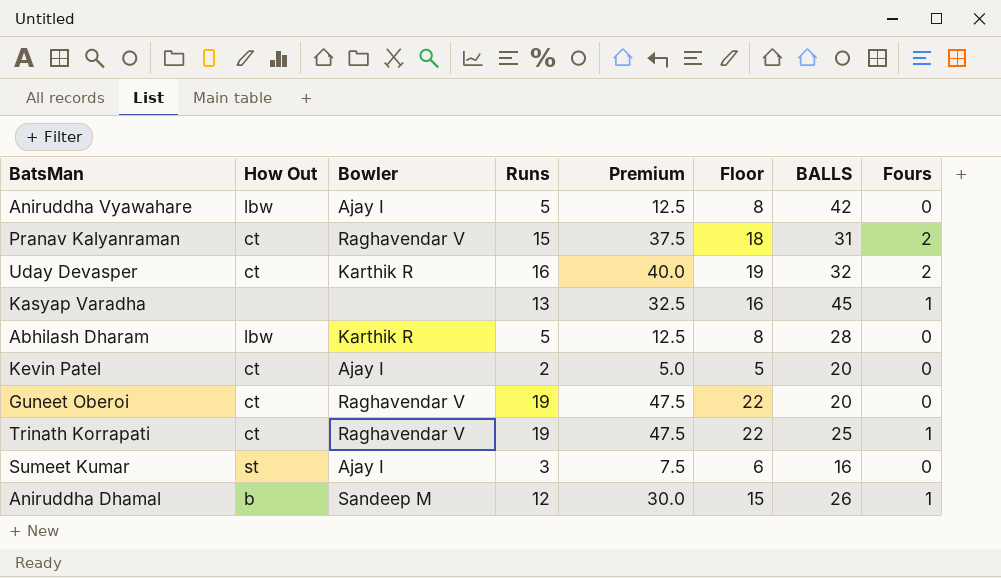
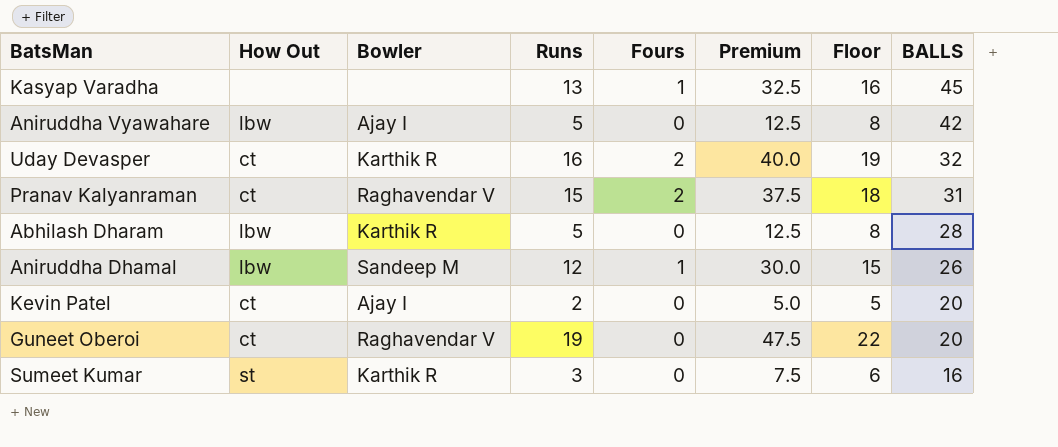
row order: none -> BALLS descending
column Fours | position: 8 -> 5
row Trinath Korrapati: ct | Raghavendar V | 19 | 47.5 | 22 | 25 | 1 -> none
Aniruddha Dhamal | How Out: b -> lbw
Sumeet Kumar | Bowler: Ajay I -> Karthik R

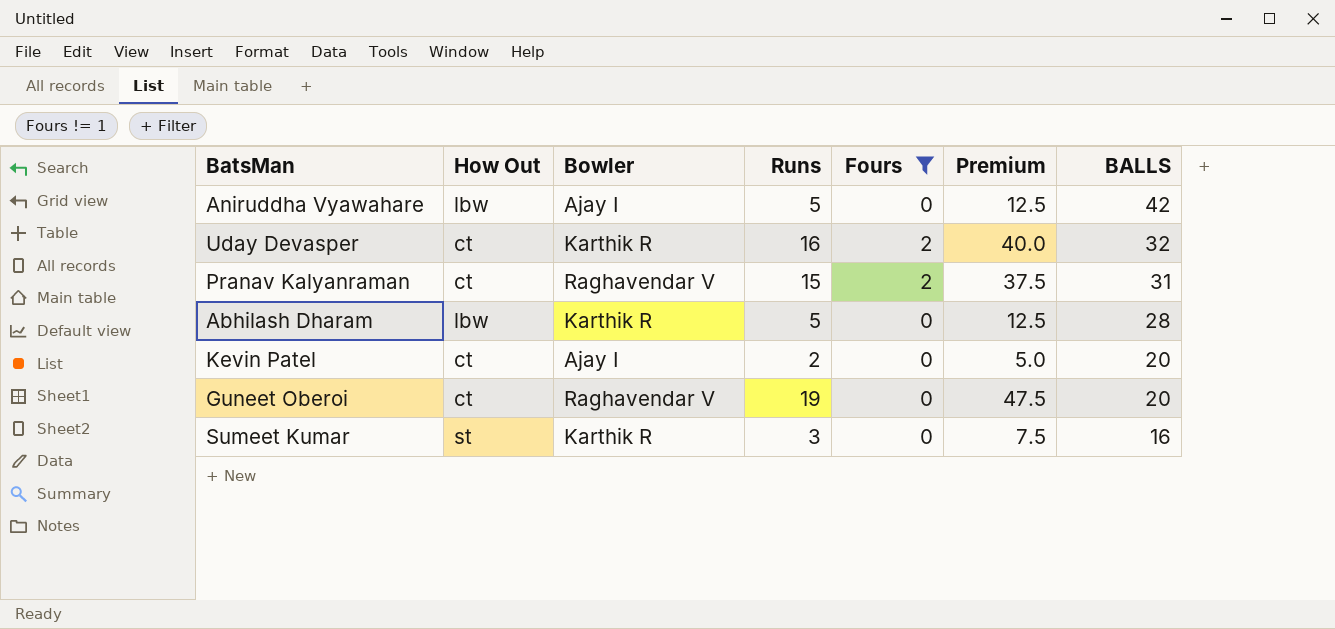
filter: none -> Fours != 1
column Floor | formula: [Runs] + 3 -> none

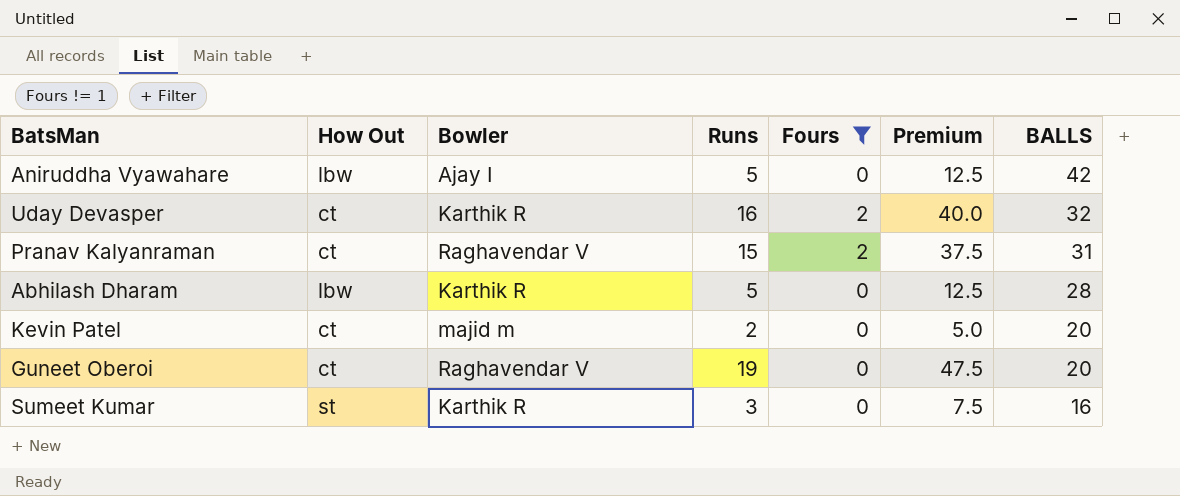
Kevin Patel | Bowler: Ajay I -> majid m

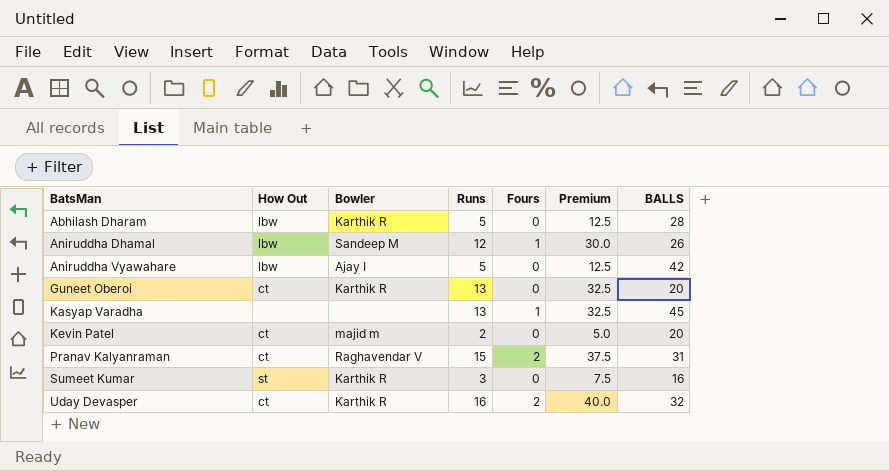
filter: Fours != 1 -> none
row order: BALLS descending -> BatsMan ascending
Guneet Oberoi | Bowler: Raghavendar V -> Karthik R
Guneet Oberoi | Runs: 19 -> 13
Guneet Oberoi | Premium: 47.5 -> 32.5

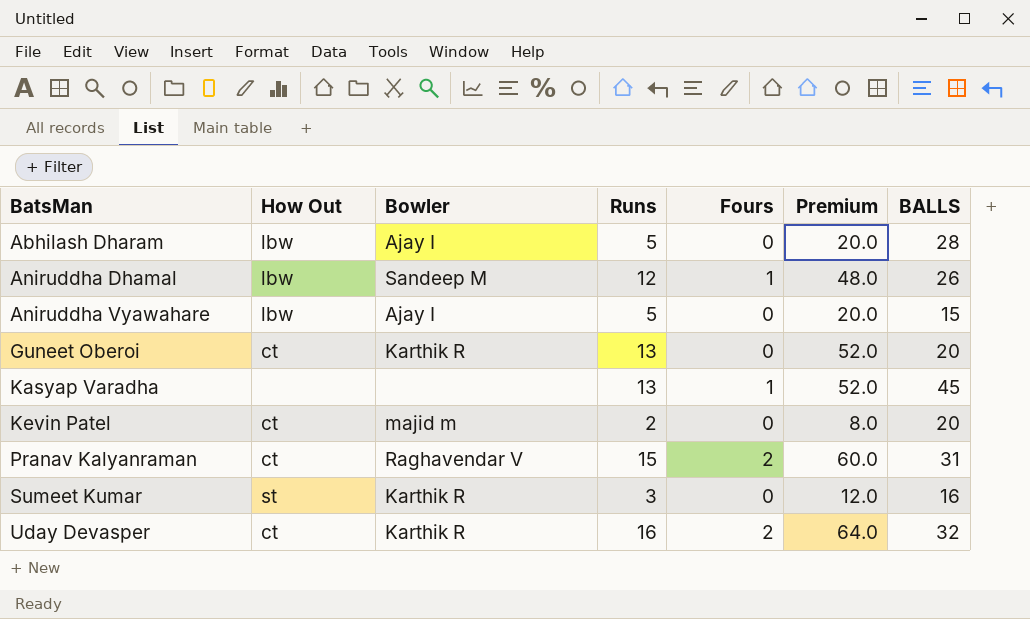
column Premium | formula: [Runs] * 2.5 -> [Runs] * 4
Abhilash Dharam | Bowler: Karthik R -> Ajay I
Aniruddha Vyawahare | BALLS: 42 -> 15

